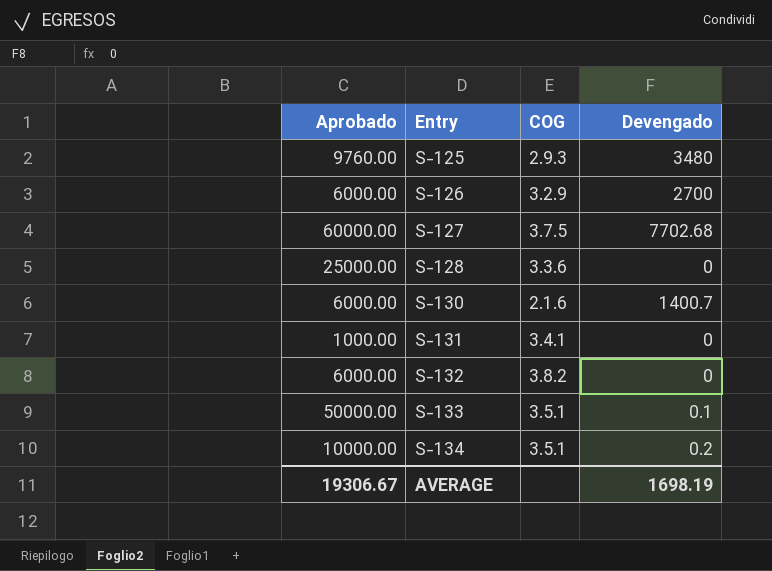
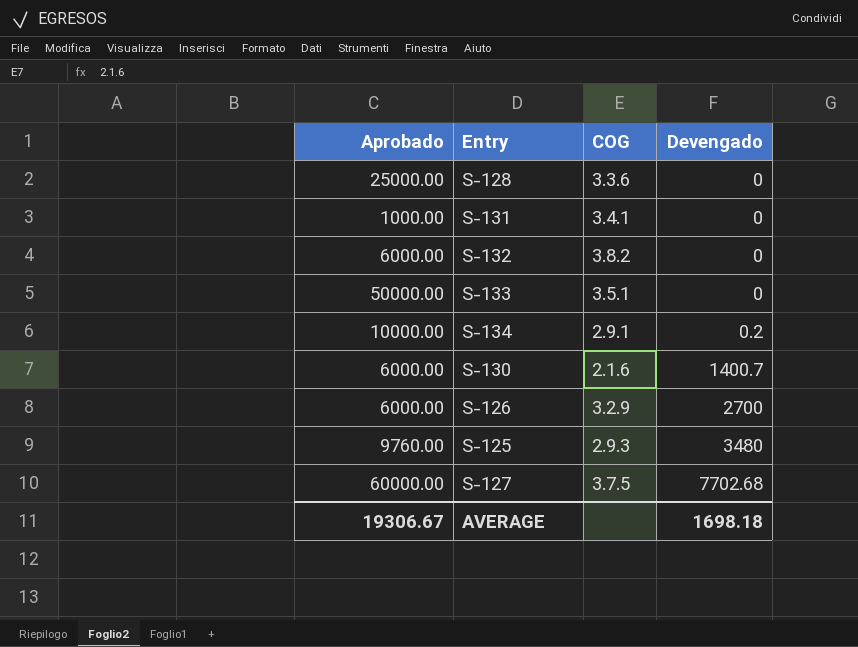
row order: Entry ascending -> Devengado ascending
S-133 | Devengado: 0.1 -> 0
S-134 | COG: 3.5.1 -> 2.9.1
AVERAGE | Devengado: 1698.19 -> 1698.18

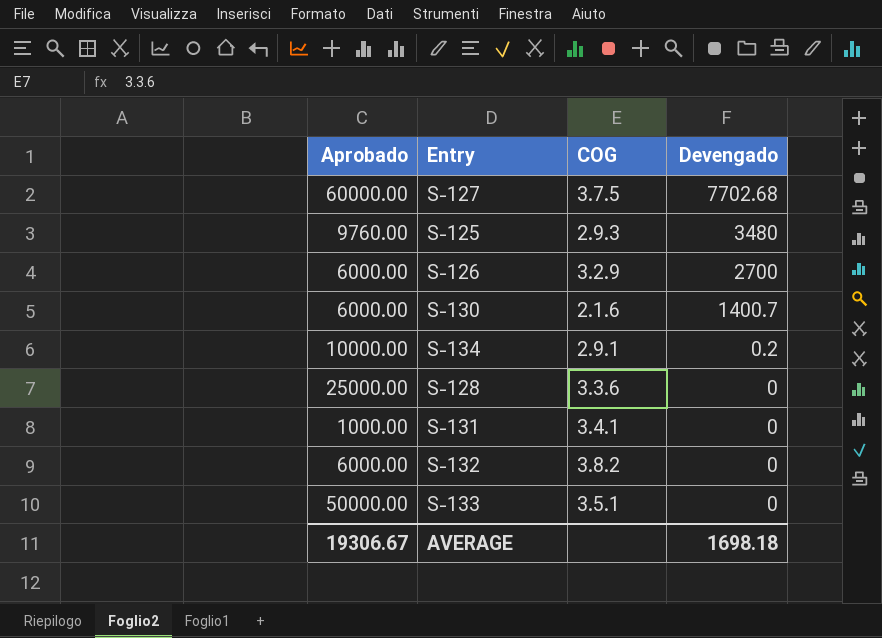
row order: Devengado ascending -> Devengado descending

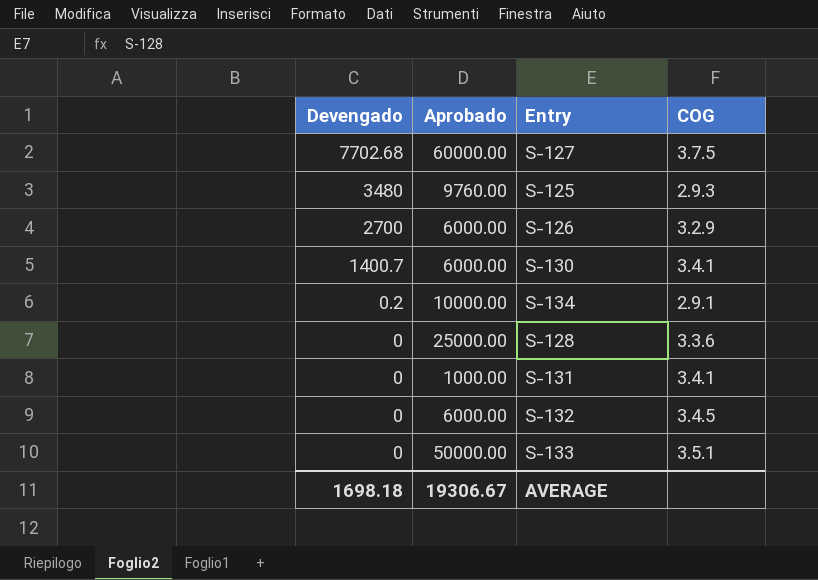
column Devengado | position: 4 -> 1
S-130 | COG: 2.1.6 -> 3.4.1
S-132 | COG: 3.8.2 -> 3.4.5

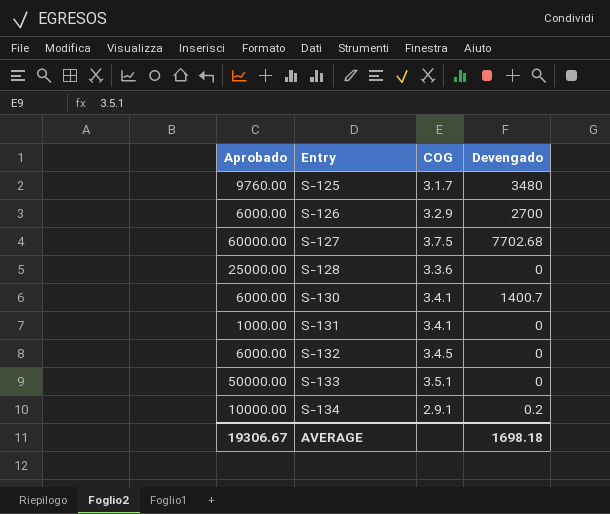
row order: Devengado descending -> Entry ascending
column Devengado | position: 1 -> 4
S-125 | COG: 2.9.3 -> 3.1.7

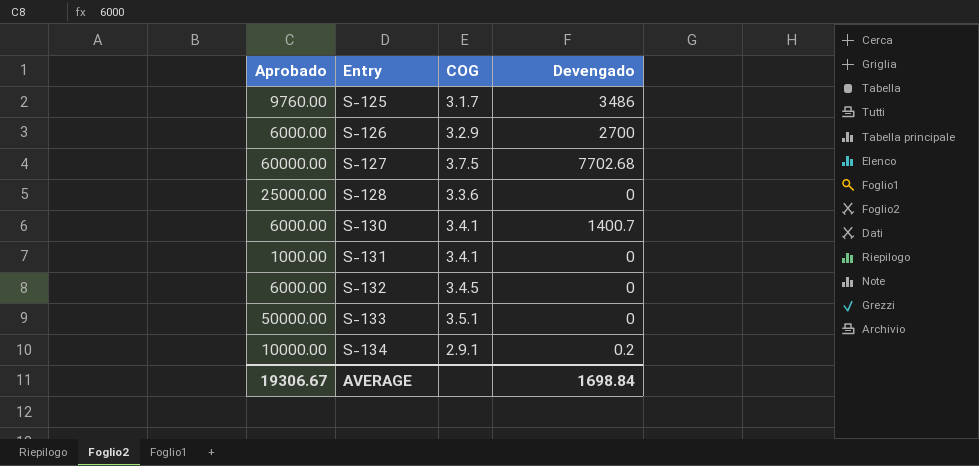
S-125 | Devengado: 3480 -> 3486
AVERAGE | Devengado: 1698.18 -> 1698.84

